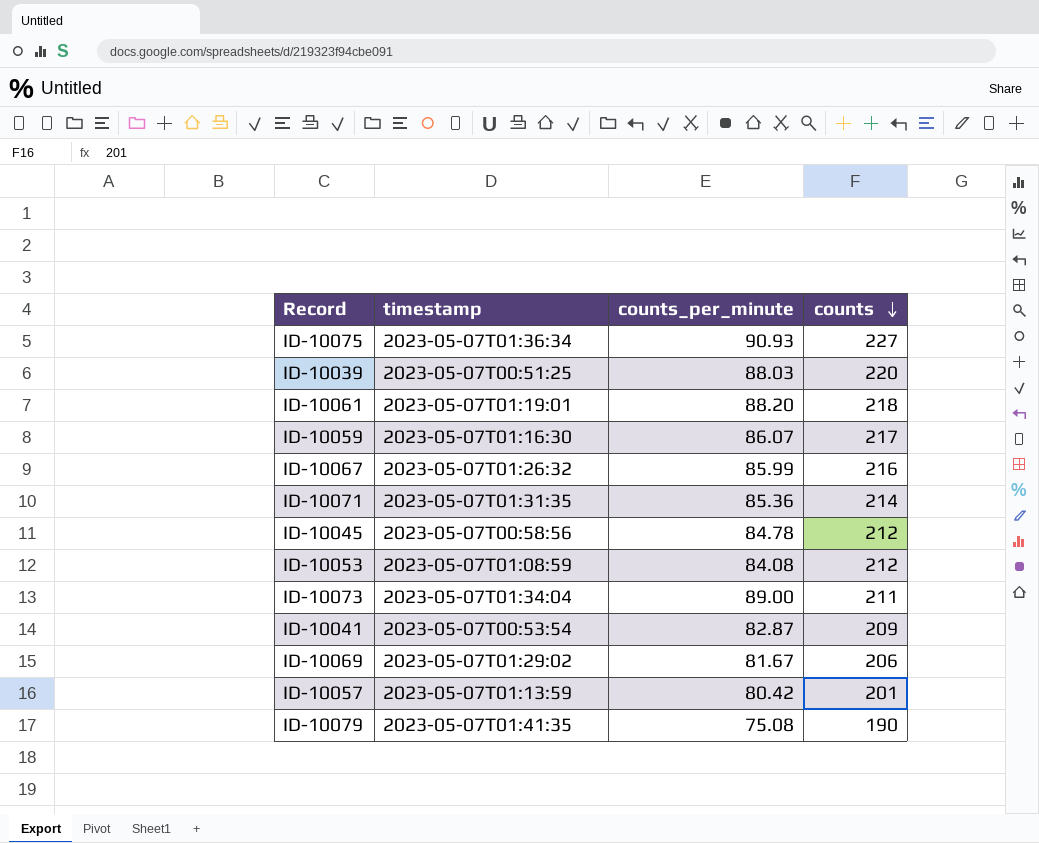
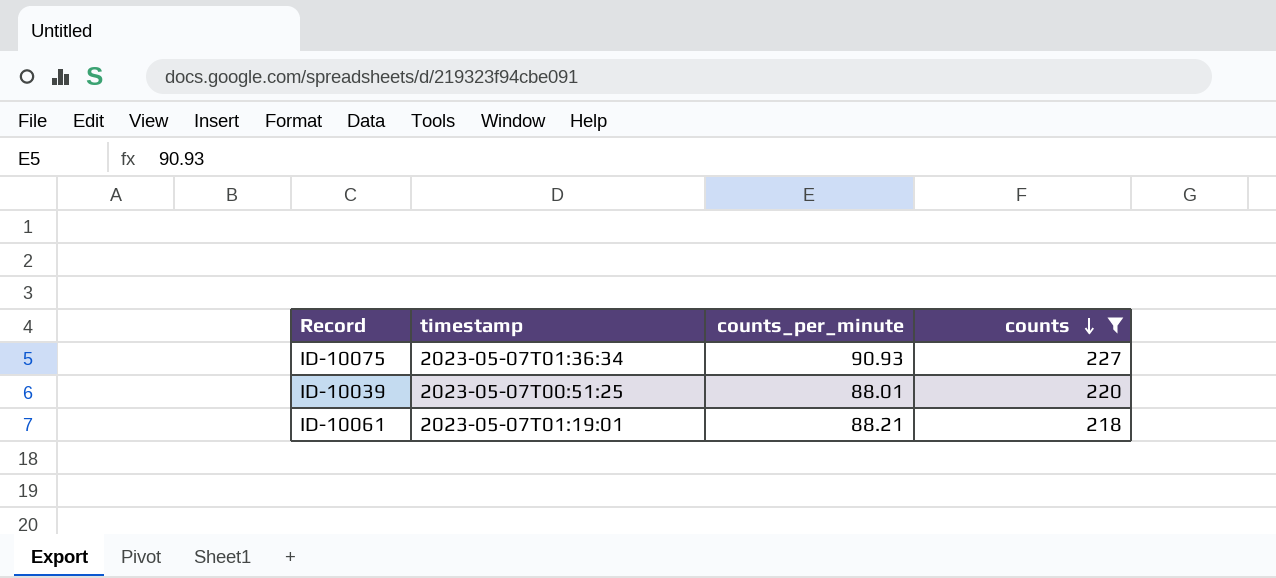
filter: none -> counts >= 218
ID-10039 | counts_per_minute: 88.03 -> 88.01
ID-10061 | counts_per_minute: 88.20 -> 88.21

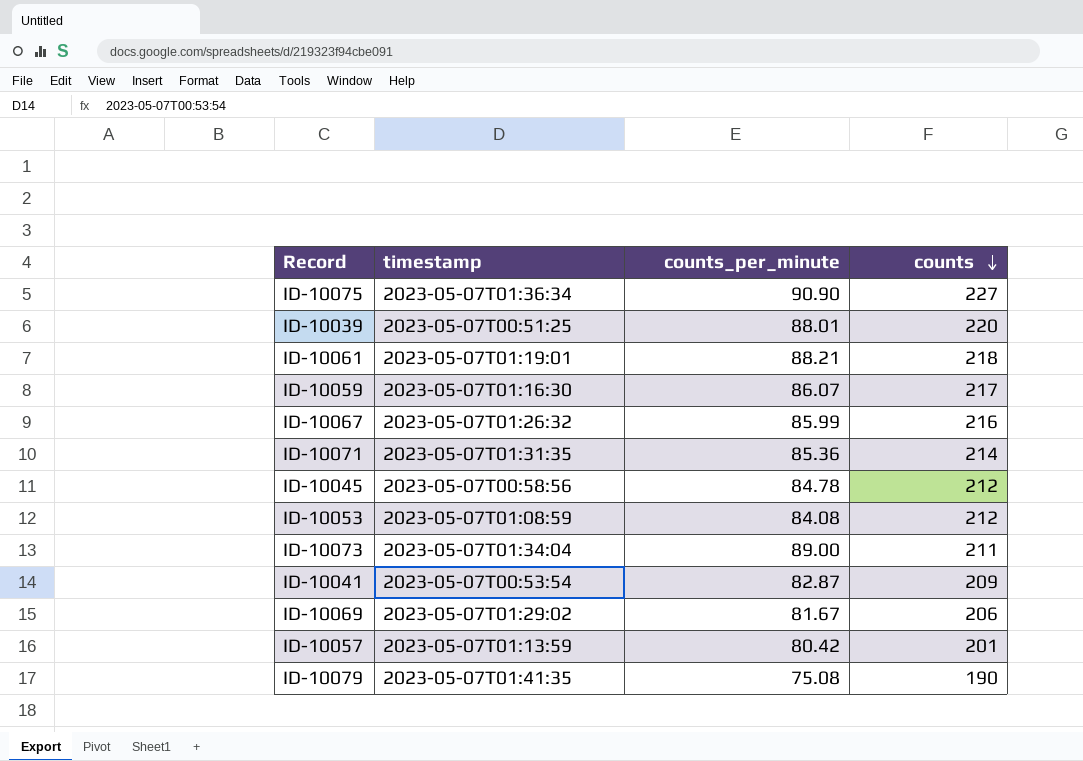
filter: counts >= 218 -> none
ID-10075 | counts_per_minute: 90.93 -> 90.90

